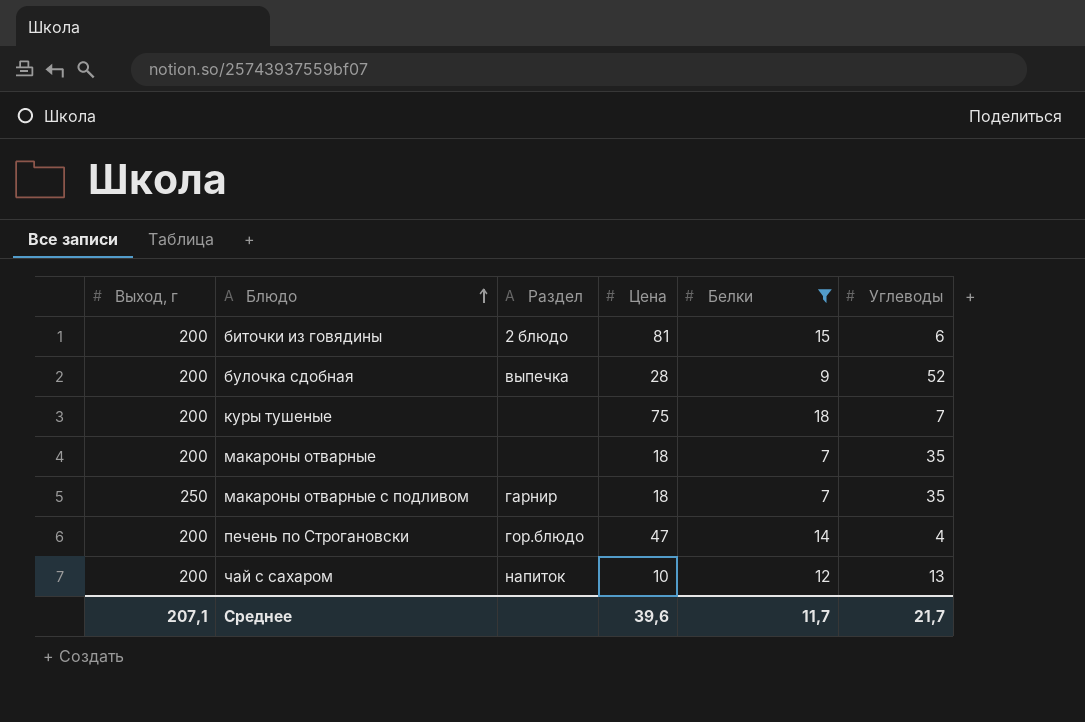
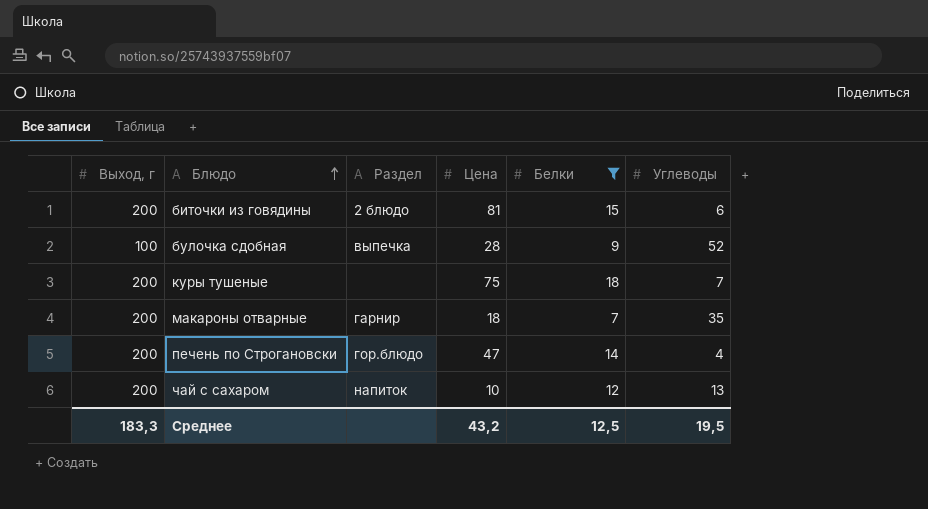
row макароны отварные с подливом: 250 | гарнир | 18 | 7 | 35 -> none
булочка сдобная | Выход, г: 200 -> 100
макароны отварные | Раздел: none -> гарнир
Среднее | Выход, г: 207,1 -> 183,3
Среднее | Цена: 39,6 -> 43,2
Среднее | Белки: 11,7 -> 12,5
Среднее | Углеводы: 21,7 -> 19,5

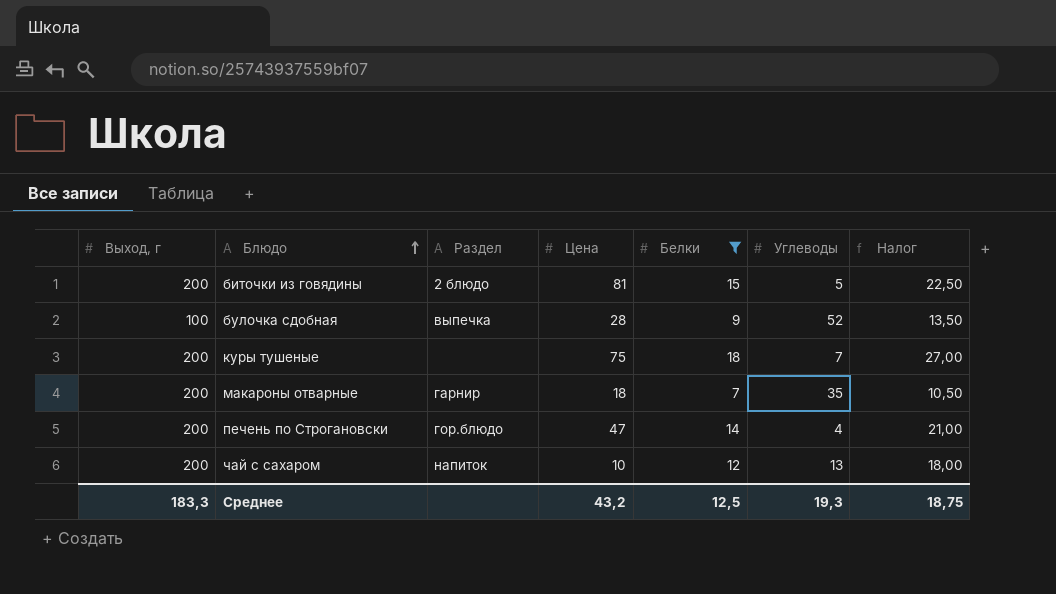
column Налог | formula: none -> [Белки] * 1,5
биточки из говядины | Углеводы: 6 -> 5
Среднее | Углеводы: 19,5 -> 19,3

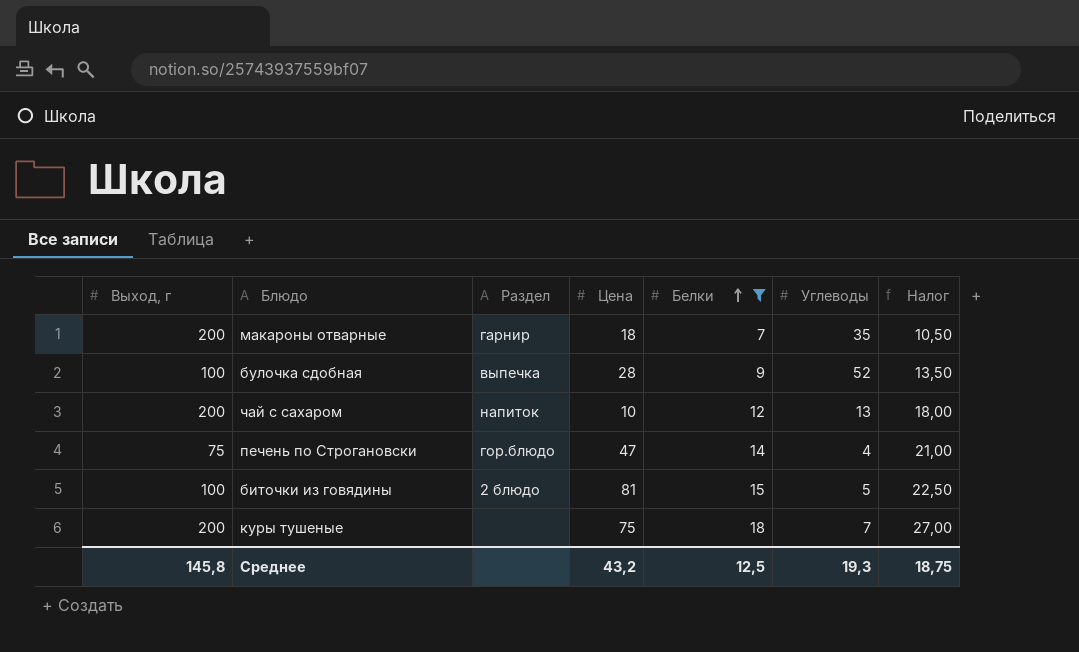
row order: Блюдо ascending -> Белки ascending
печень по Строгановски | Выход, г: 200 -> 75
биточки из говядины | Выход, г: 200 -> 100
Среднее | Выход, г: 183,3 -> 145,8

